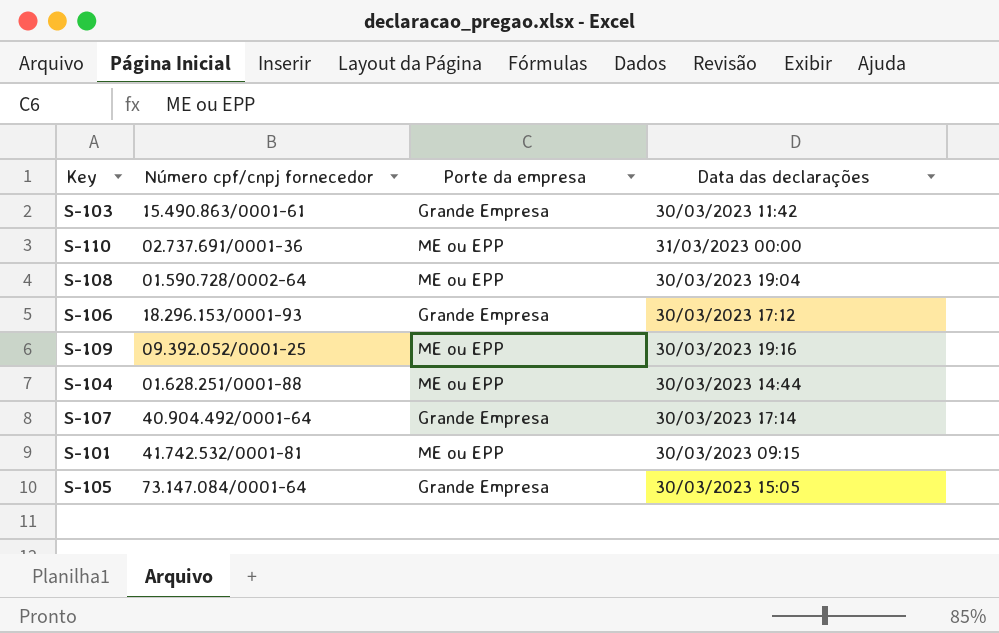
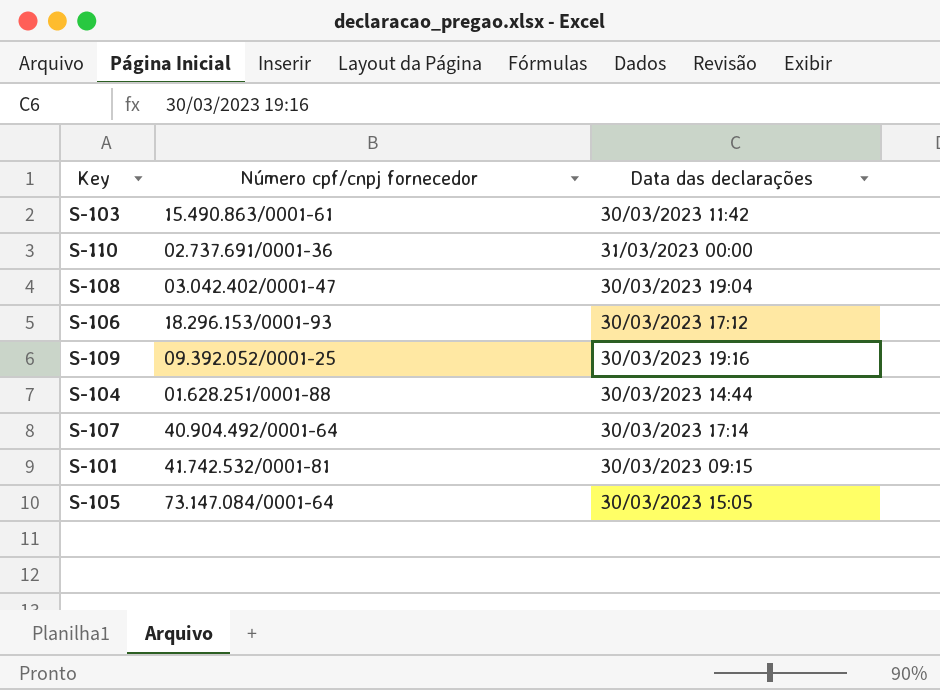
column Porte da empresa | position: 3 -> none
S-108 | Número cpf/cnpj fornecedor: 01.590.728/0002-64 -> 03.042.402/0001-47

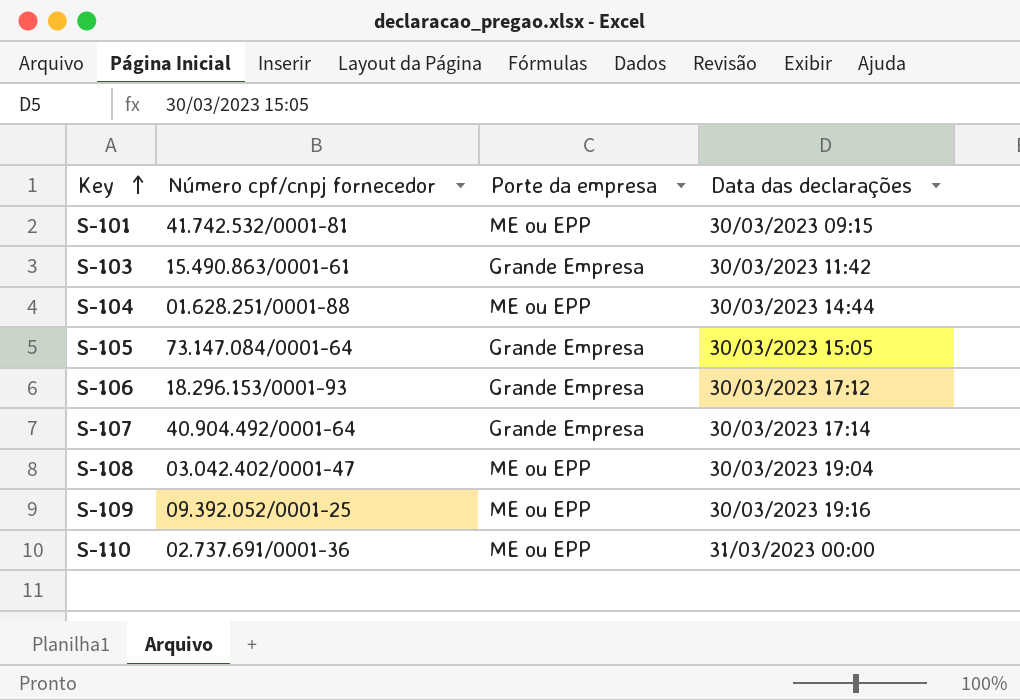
row order: none -> Key ascending
column Porte da empresa | position: none -> 3

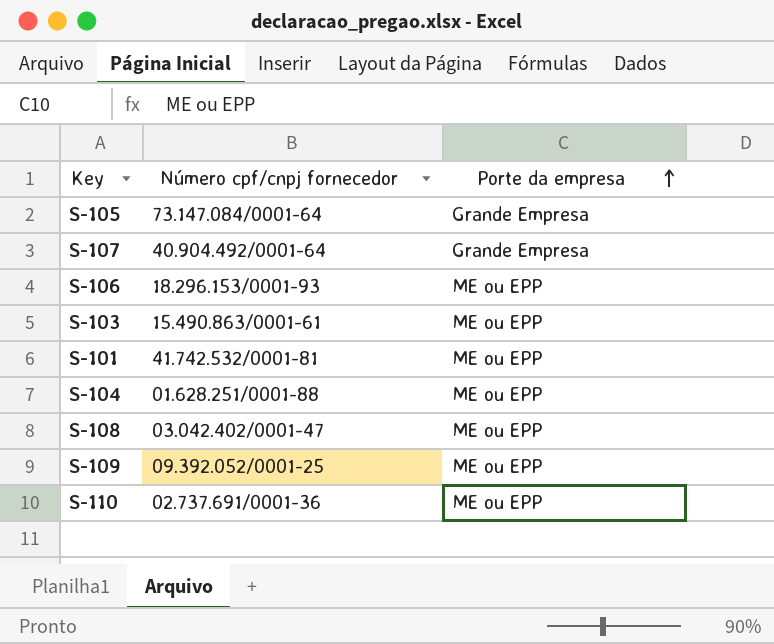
row order: Key ascending -> Porte da empresa ascending
column Data das declarações | position: 4 -> none
S-106 | Porte da empresa: Grande Empresa -> ME ou EPP
S-103 | Porte da empresa: Grande Empresa -> ME ou EPP

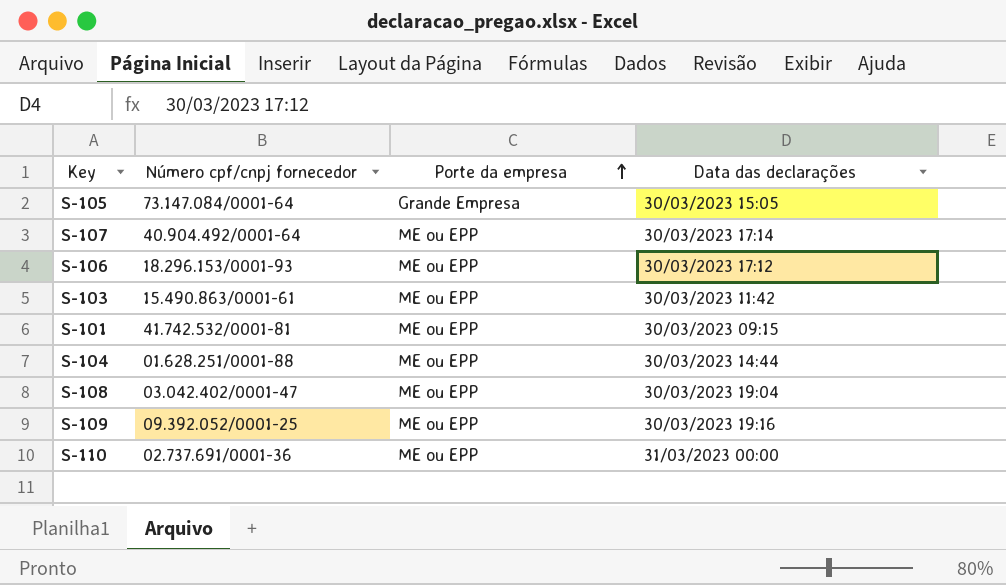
column Data das declarações | position: none -> 4
S-107 | Porte da empresa: Grande Empresa -> ME ou EPP

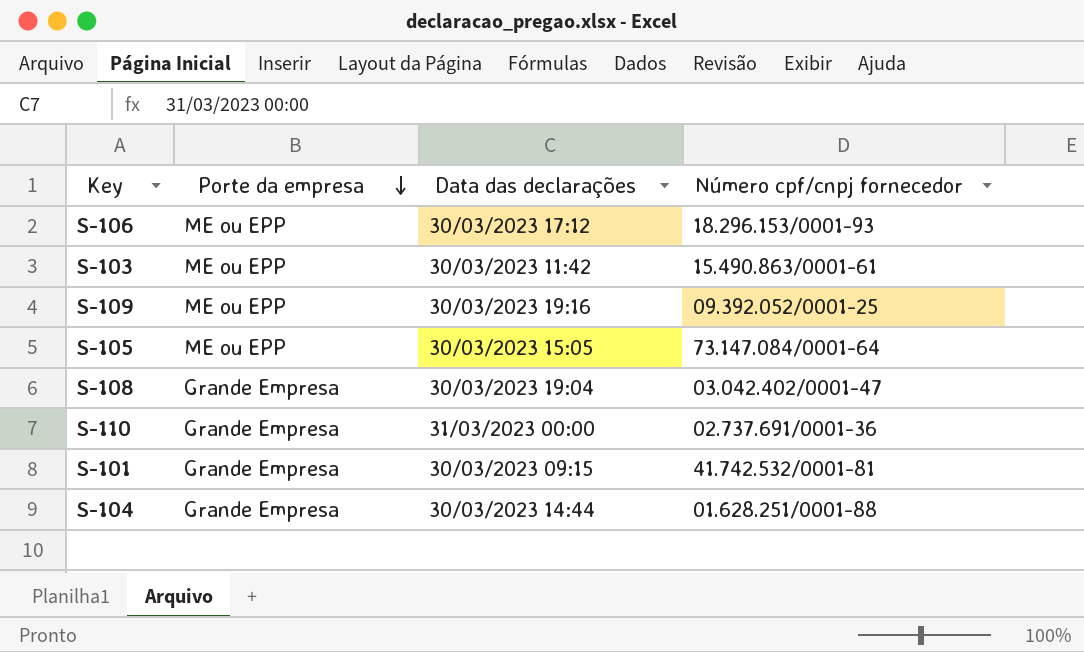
row order: Porte da empresa ascending -> Porte da empresa descending
column Número cpf/cnpj fornecedor | position: 2 -> 4
row S-107: 40.904.492/0001-64 | ME ou EPP | 30/03/2023 17:14 -> none
S-105 | Porte da empresa: Grande Empresa -> ME ou EPP
S-108 | Porte da empresa: ME ou EPP -> Grande Empresa
S-110 | Porte da empresa: ME ou EPP -> Grande Empresa
S-101 | Porte da empresa: ME ou EPP -> Grande Empresa
S-104 | Porte da empresa: ME ou EPP -> Grande Empresa

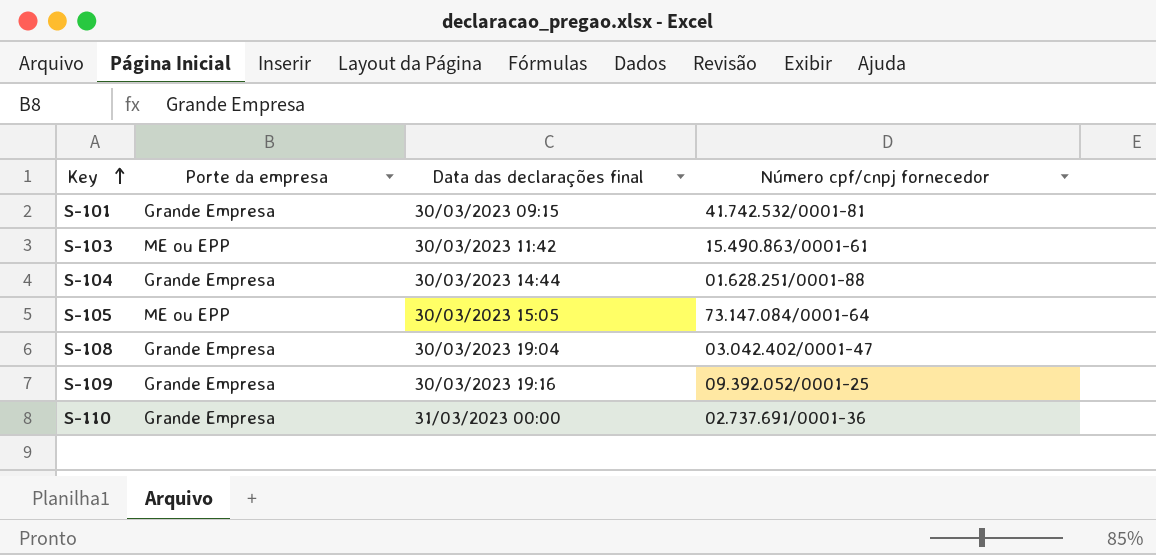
row order: Porte da empresa descending -> Key ascending
column name: Data das declarações -> Data das declarações final
row S-106: ME ou EPP | 30/03/2023 17:12 | 18.296.153/0001-93 -> none
S-109 | Porte da empresa: ME ou EPP -> Grande Empresa

